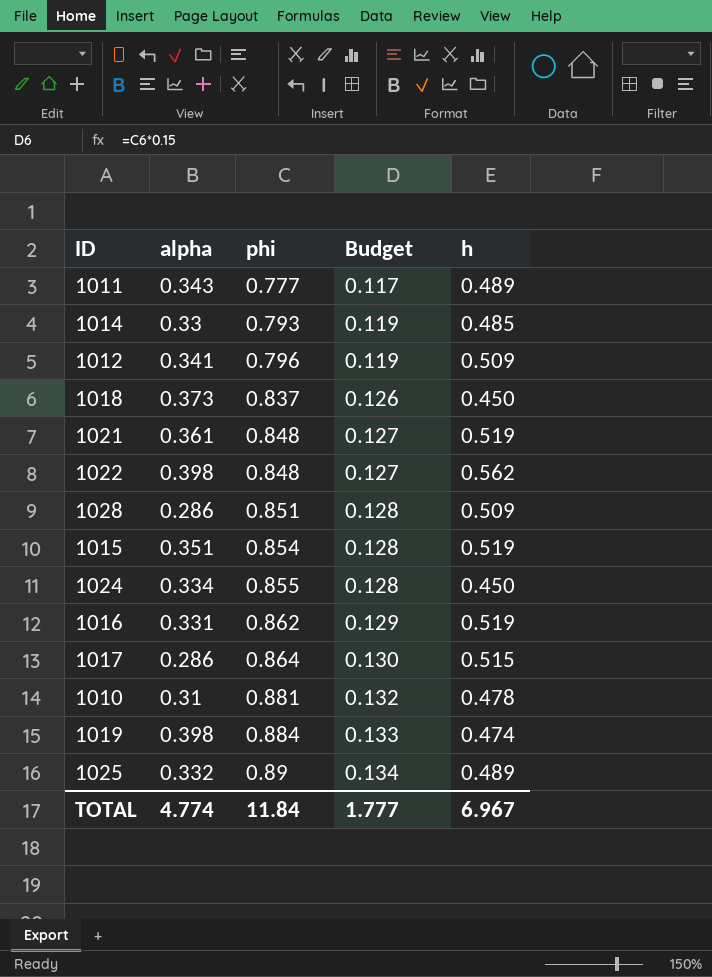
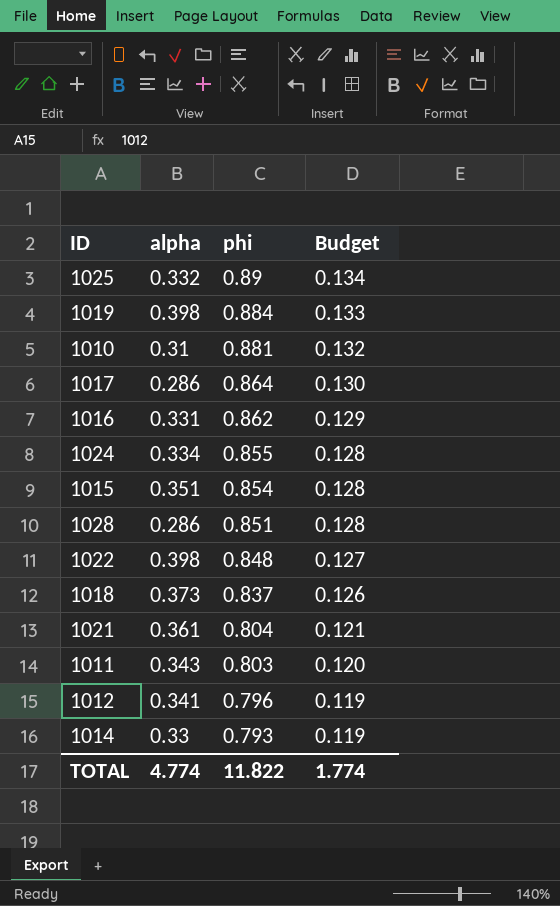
row order: phi ascending -> phi descending
column h | position: 5 -> none
1021 | phi: 0.848 -> 0.804
1021 | Budget: 0.127 -> 0.121
1011 | phi: 0.777 -> 0.803
1011 | Budget: 0.117 -> 0.120
TOTAL | phi: 11.84 -> 11.822
TOTAL | Budget: 1.777 -> 1.774

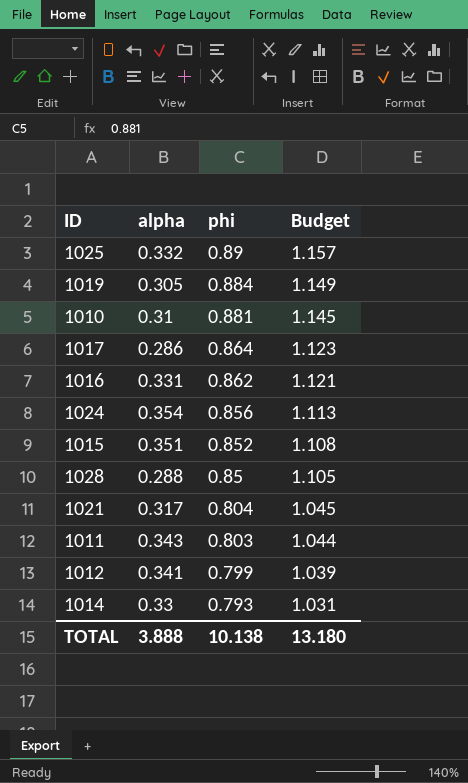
column Budget | formula: [phi] * 0.15 -> [phi] * 1.3
row 1022: 0.398 | 0.848 | 0.127 -> none
row 1018: 0.373 | 0.837 | 0.126 -> none
1019 | alpha: 0.398 -> 0.305
1024 | alpha: 0.334 -> 0.354
1024 | phi: 0.855 -> 0.856
1015 | phi: 0.854 -> 0.852
1028 | alpha: 0.286 -> 0.288
1028 | phi: 0.851 -> 0.85
1021 | alpha: 0.361 -> 0.317
1012 | phi: 0.796 -> 0.799
TOTAL | alpha: 4.774 -> 3.888
TOTAL | phi: 11.822 -> 10.138
TOTAL | Budget: 1.774 -> 13.180

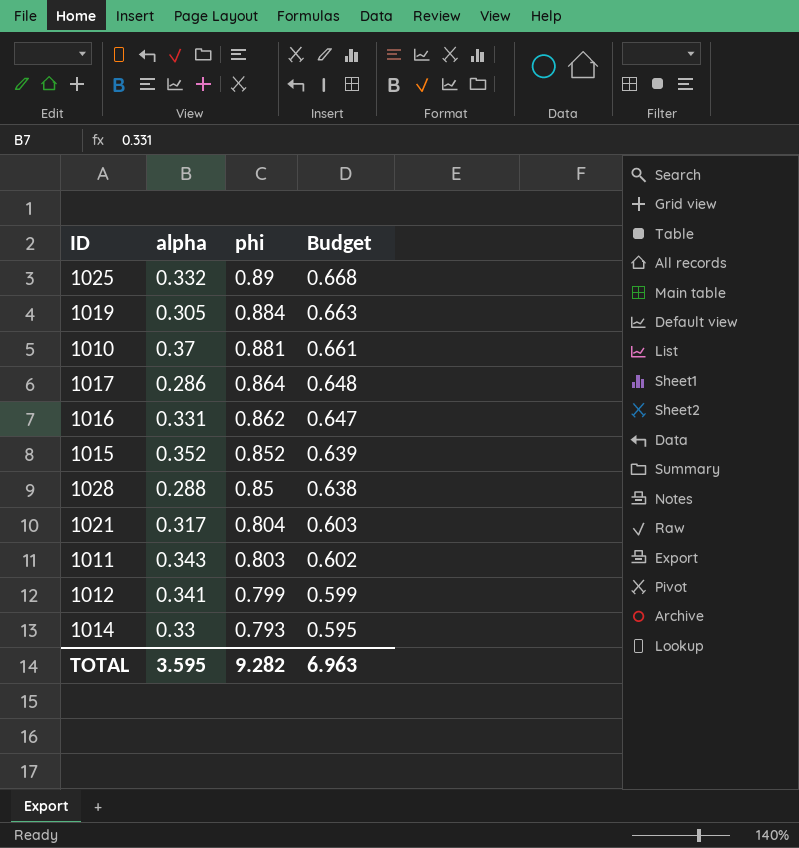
column Budget | formula: [phi] * 1.3 -> [phi] * 0.75
row 1024: 0.354 | 0.856 | 1.113 -> none
1010 | alpha: 0.31 -> 0.37
1015 | alpha: 0.351 -> 0.352
TOTAL | alpha: 3.888 -> 3.595
TOTAL | phi: 10.138 -> 9.282
TOTAL | Budget: 13.180 -> 6.963

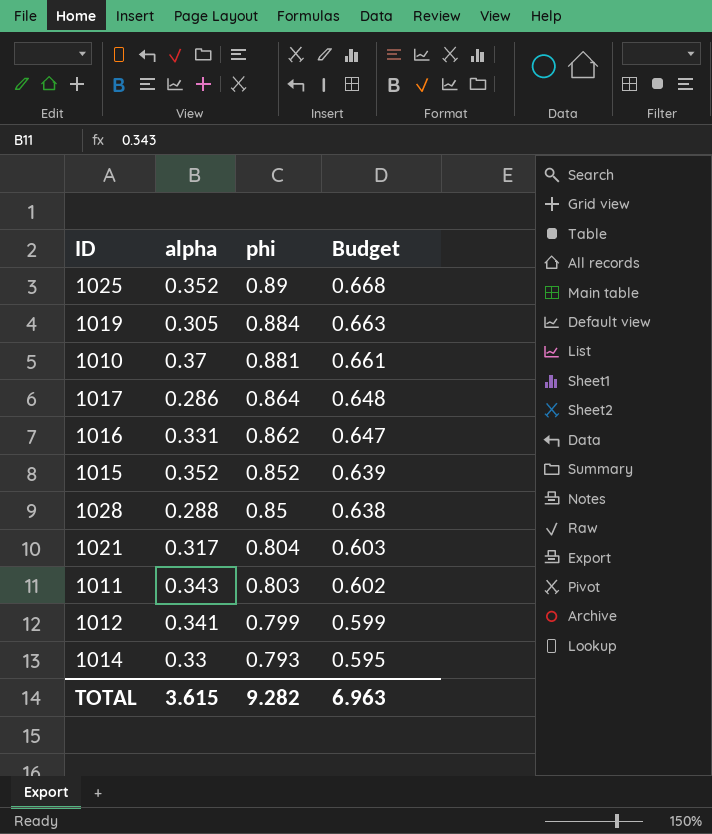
1025 | alpha: 0.332 -> 0.352
TOTAL | alpha: 3.595 -> 3.615

